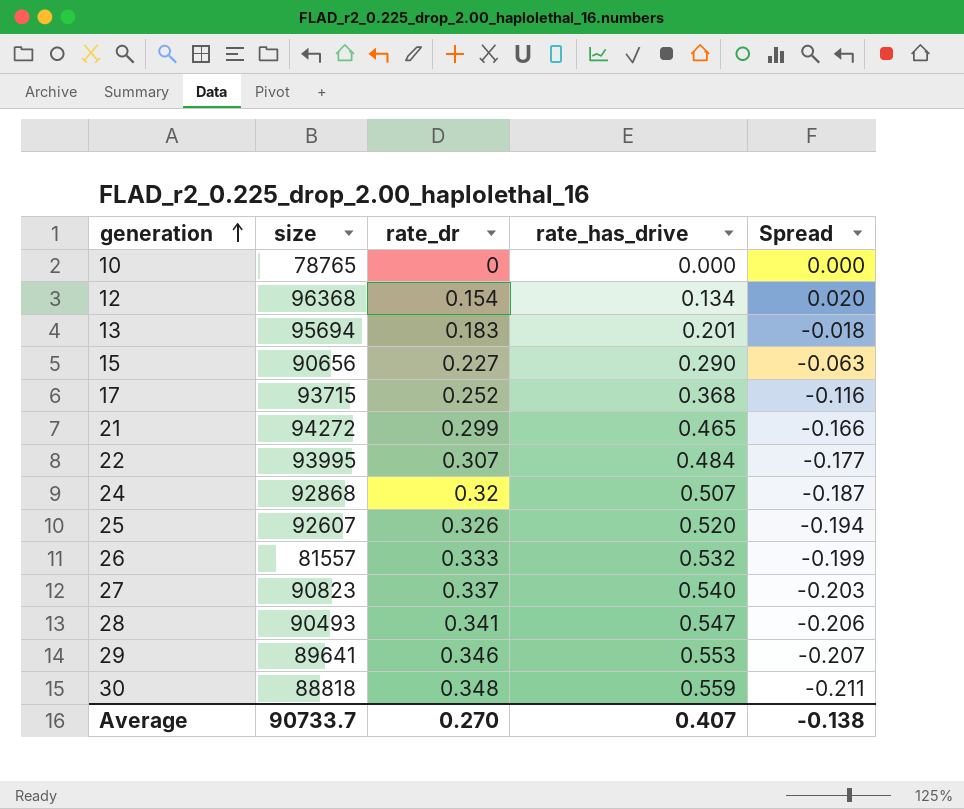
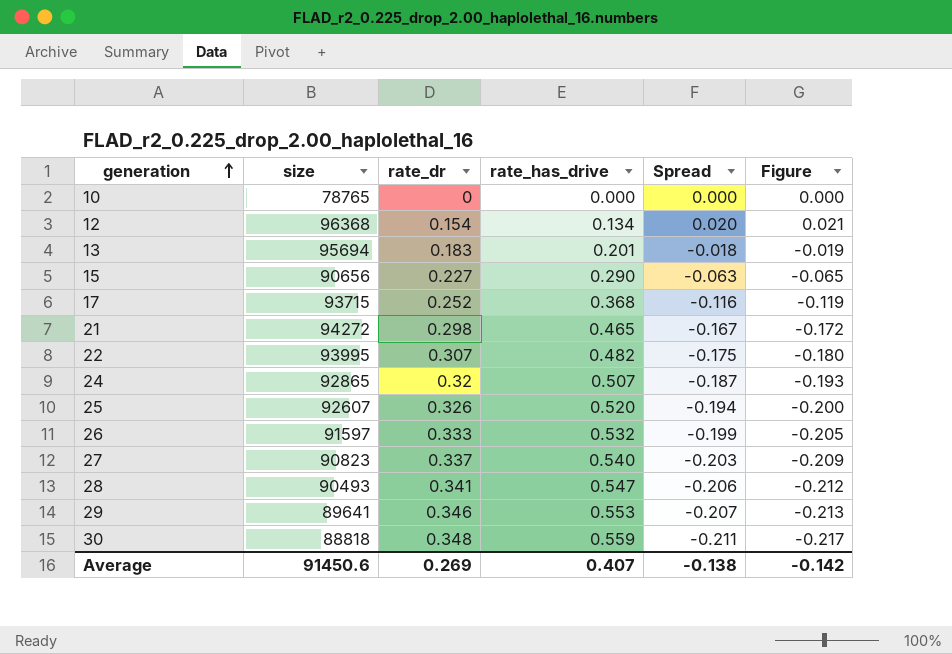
column Figure | formula: none -> [Spread] * 1.03
21 | rate_dr: 0.299 -> 0.298
21 | Spread: -0.166 -> -0.167
22 | rate_has_drive: 0.484 -> 0.482
22 | Spread: -0.177 -> -0.175
24 | size: 92868 -> 92865
26 | size: 81557 -> 91597
Average | size: 90733.7 -> 91450.6
Average | rate_dr: 0.270 -> 0.269

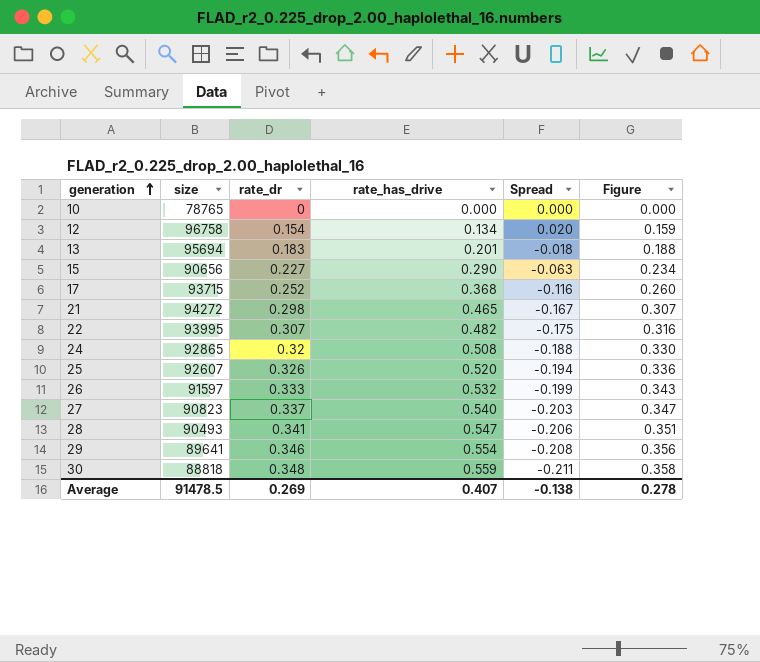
column Figure | formula: [Spread] * 1.03 -> [rate_dr] * 1.03
12 | size: 96368 -> 96758
24 | rate_has_drive: 0.507 -> 0.508
24 | Spread: -0.187 -> -0.188
29 | rate_has_drive: 0.553 -> 0.554
29 | Spread: -0.207 -> -0.208
Average | size: 91450.6 -> 91478.5
Average | Figure: -0.142 -> 0.278

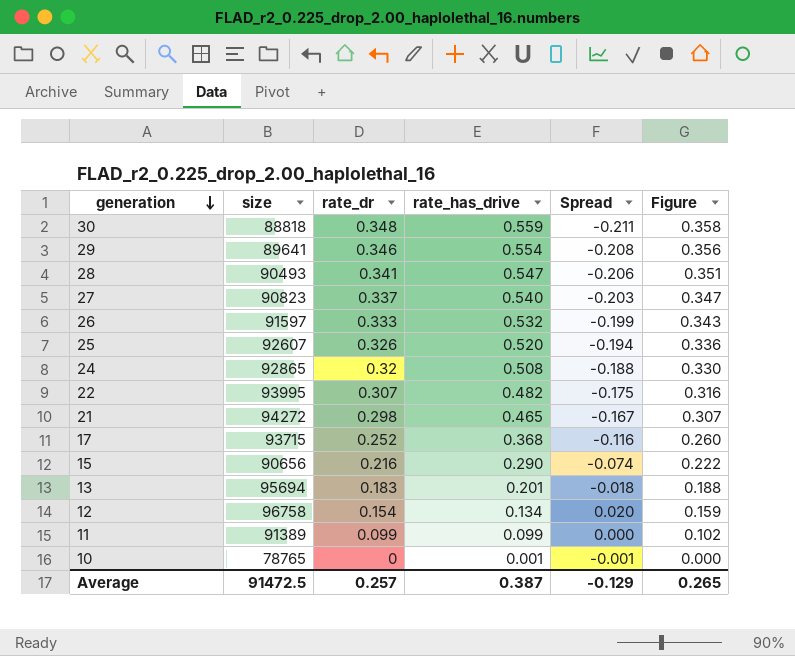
row order: generation ascending -> generation descending
15 | rate_dr: 0.227 -> 0.216
15 | Spread: -0.063 -> -0.074
15 | Figure: 0.234 -> 0.222
row 11: none -> 91389 | 0.099 | 0.099 | 0.000 | 0.102
10 | rate_has_drive: 0.000 -> 0.001
10 | Spread: 0.000 -> -0.001
Average | size: 91478.5 -> 91472.5
Average | rate_dr: 0.269 -> 0.257
Average | rate_has_drive: 0.407 -> 0.387
Average | Spread: -0.138 -> -0.129
Average | Figure: 0.278 -> 0.265

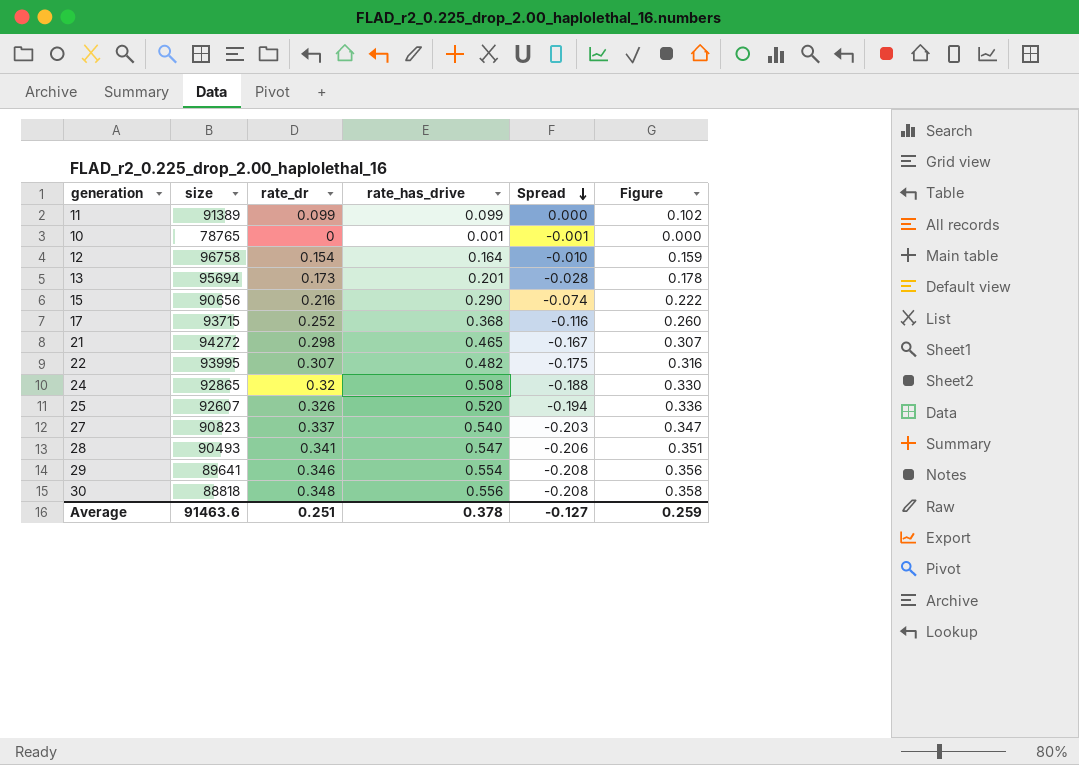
row order: generation descending -> Spread descending
row 26: 91597 | 0.333 | 0.532 | -0.199 | 0.343 -> none
12 | rate_has_drive: 0.134 -> 0.164
12 | Spread: 0.020 -> -0.010
13 | rate_dr: 0.183 -> 0.173
13 | Spread: -0.018 -> -0.028
13 | Figure: 0.188 -> 0.178
30 | rate_has_drive: 0.559 -> 0.556
30 | Spread: -0.211 -> -0.208
Average | size: 91472.5 -> 91463.6
Average | rate_dr: 0.257 -> 0.251
Average | rate_has_drive: 0.387 -> 0.378
Average | Spread: -0.129 -> -0.127
Average | Figure: 0.265 -> 0.259

